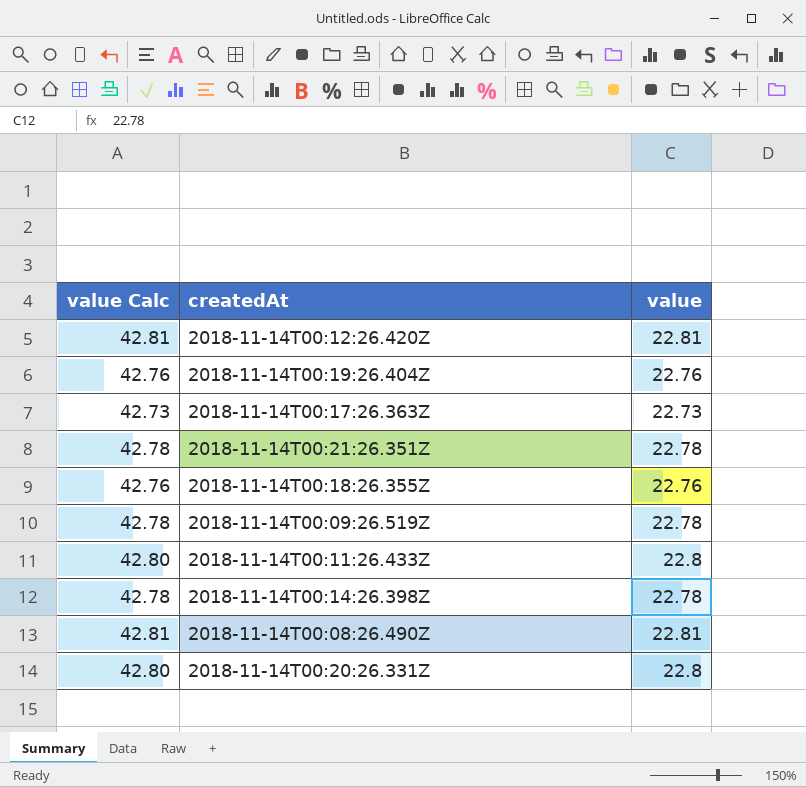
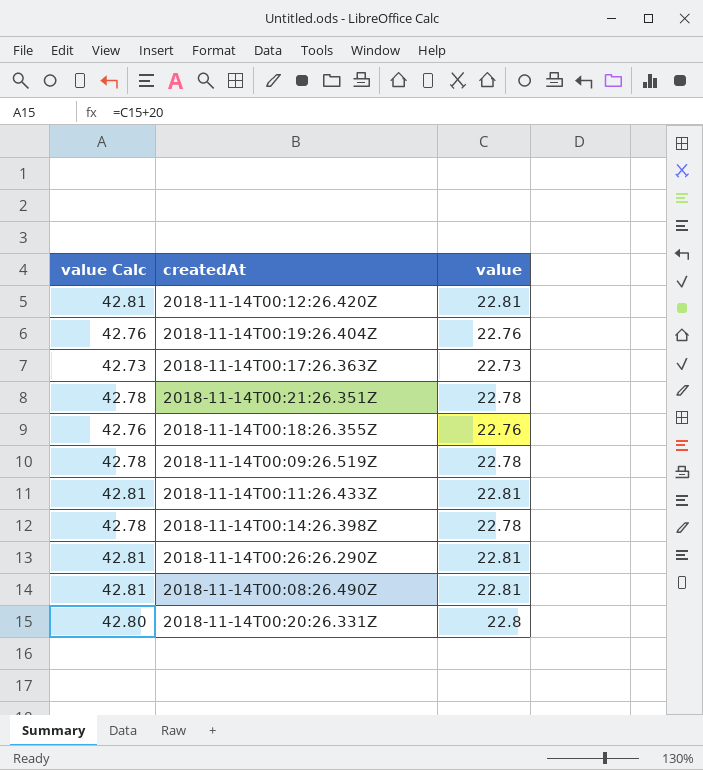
2018-11-14T00:11:26.433Z | value Calc: 42.80 -> 42.81
2018-11-14T00:11:26.433Z | value: 22.8 -> 22.81
row 2018-11-14T00:26:26.290Z: none -> 42.81 | 22.81

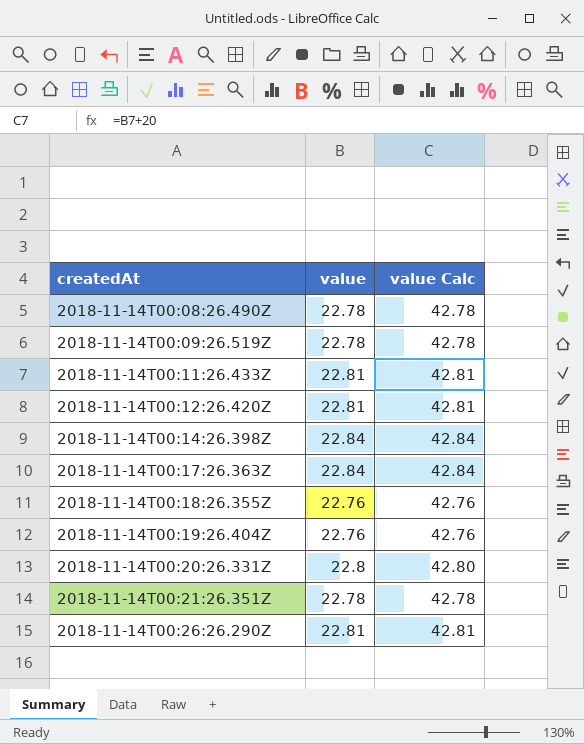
row order: none -> createdAt ascending
column value Calc | position: 1 -> 3
2018-11-14T00:08:26.490Z | value: 22.81 -> 22.78
2018-11-14T00:08:26.490Z | value Calc: 42.81 -> 42.78
2018-11-14T00:14:26.398Z | value: 22.78 -> 22.84
2018-11-14T00:14:26.398Z | value Calc: 42.78 -> 42.84
2018-11-14T00:17:26.363Z | value: 22.73 -> 22.84
2018-11-14T00:17:26.363Z | value Calc: 42.73 -> 42.84

